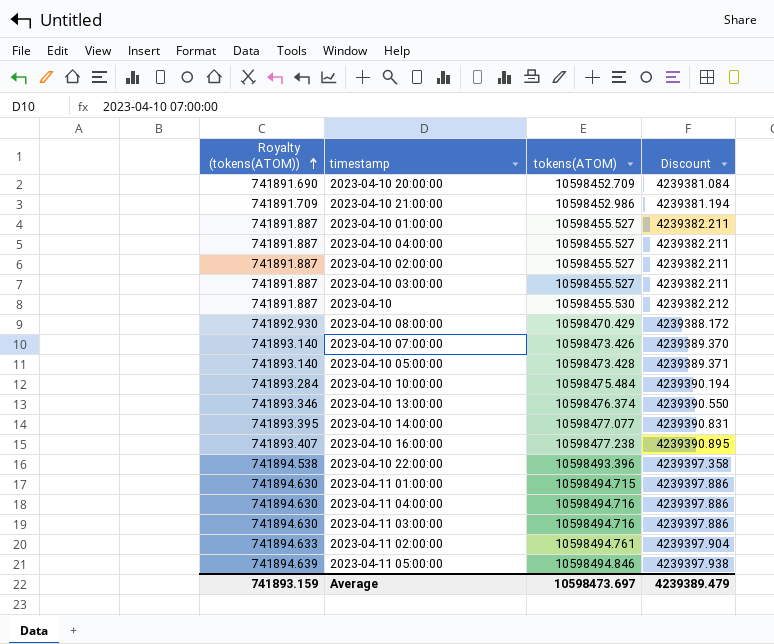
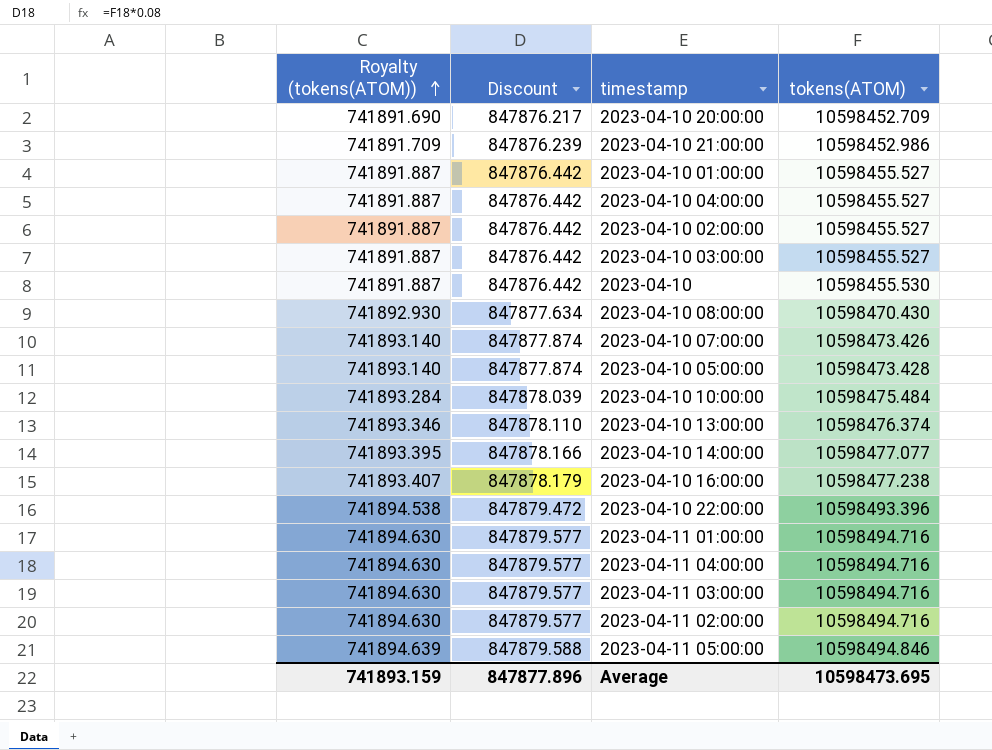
column Discount | formula: [tokens(ATOM)] * 0.4 -> [tokens(ATOM)] * 0.08
column Discount | position: 4 -> 2
2023-04-10 08:00:00 | tokens(ATOM): 10598470.429 -> 10598470.430
2023-04-11 01:00:00 | tokens(ATOM): 10598494.715 -> 10598494.716
2023-04-11 02:00:00 | Royalty (tokens(ATOM)): 741894.633 -> 741894.630
2023-04-11 02:00:00 | tokens(ATOM): 10598494.761 -> 10598494.716
Average | Discount: 4239389.479 -> 847877.896
Average | tokens(ATOM): 10598473.697 -> 10598473.695

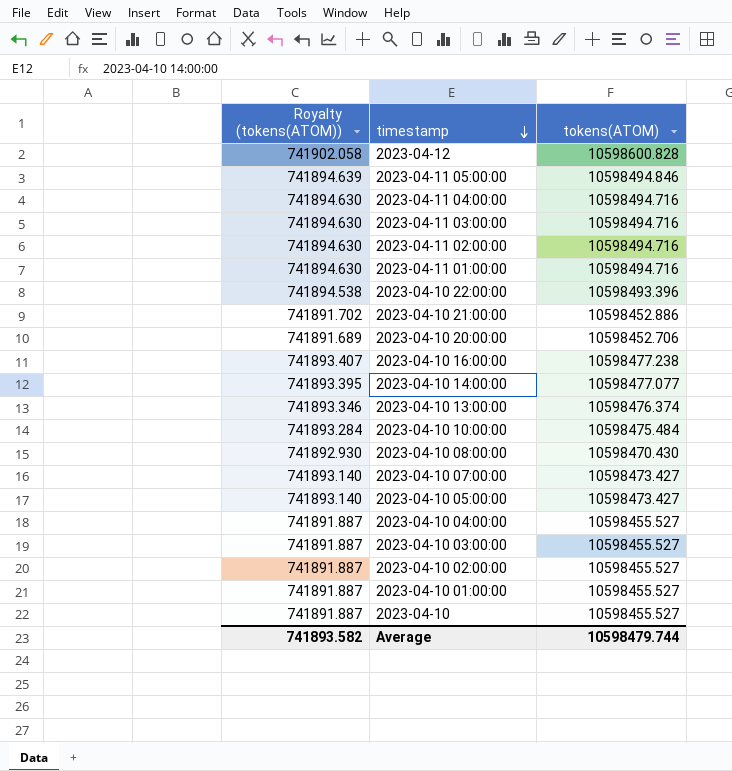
row order: Royalty (tokens(ATOM)) ascending -> timestamp descending
column Discount | formula: [tokens(ATOM)] * 0.08 -> none
row 2023-04-12: none -> 741902.058 | 10598600.828
2023-04-10 21:00:00 | Royalty (tokens(ATOM)): 741891.709 -> 741891.702
2023-04-10 21:00:00 | tokens(ATOM): 10598452.986 -> 10598452.886
2023-04-10 20:00:00 | Royalty (tokens(ATOM)): 741891.690 -> 741891.689
2023-04-10 20:00:00 | tokens(ATOM): 10598452.709 -> 10598452.706
2023-04-10 07:00:00 | tokens(ATOM): 10598473.426 -> 10598473.427
2023-04-10 05:00:00 | tokens(ATOM): 10598473.428 -> 10598473.427
2023-04-10 | tokens(ATOM): 10598455.530 -> 10598455.527
Average | Royalty (tokens(ATOM)): 741893.159 -> 741893.582
Average | tokens(ATOM): 10598473.695 -> 10598479.744

